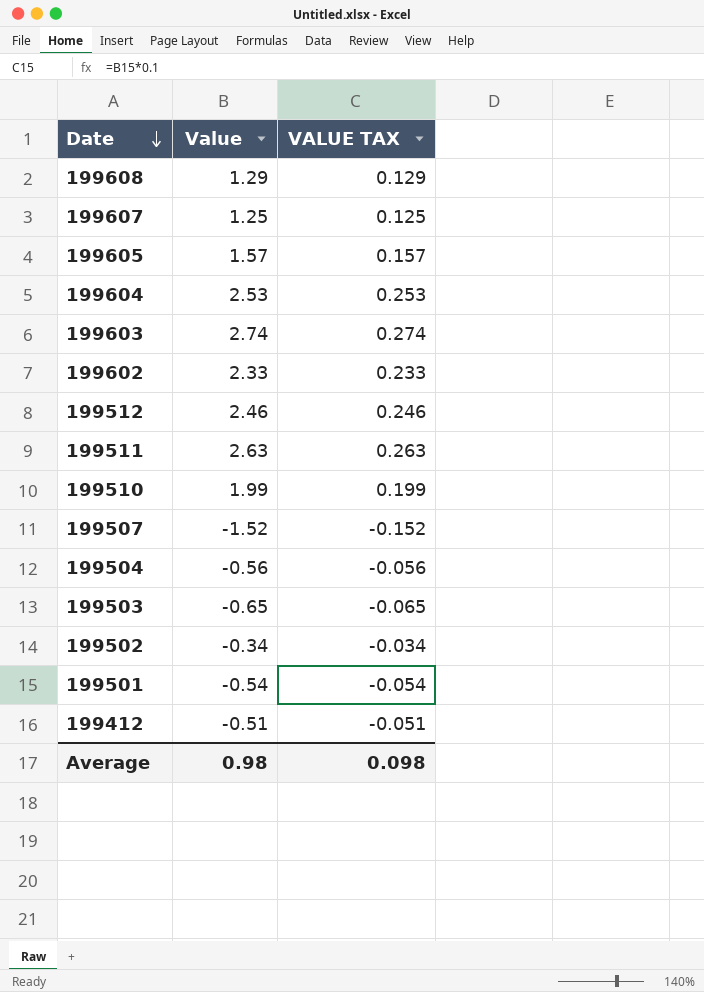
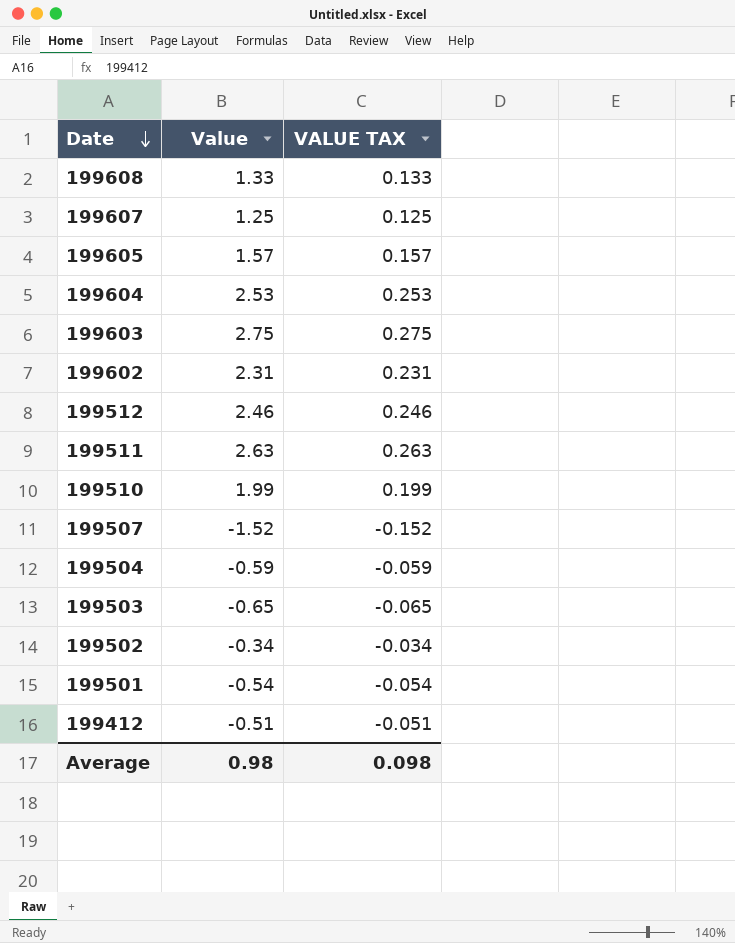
199608 | Value: 1.29 -> 1.33
199608 | VALUE TAX: 0.129 -> 0.133
199603 | Value: 2.74 -> 2.75
199603 | VALUE TAX: 0.274 -> 0.275
199602 | Value: 2.33 -> 2.31
199602 | VALUE TAX: 0.233 -> 0.231
199504 | Value: -0.56 -> -0.59
199504 | VALUE TAX: -0.056 -> -0.059

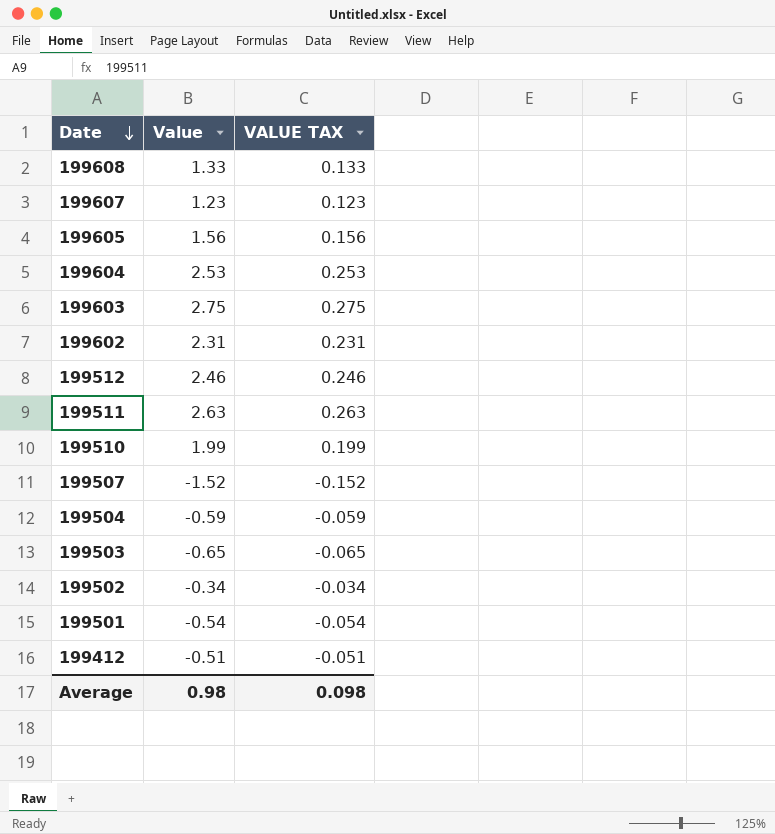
199607 | Value: 1.25 -> 1.23
199607 | VALUE TAX: 0.125 -> 0.123
199605 | Value: 1.57 -> 1.56
199605 | VALUE TAX: 0.157 -> 0.156

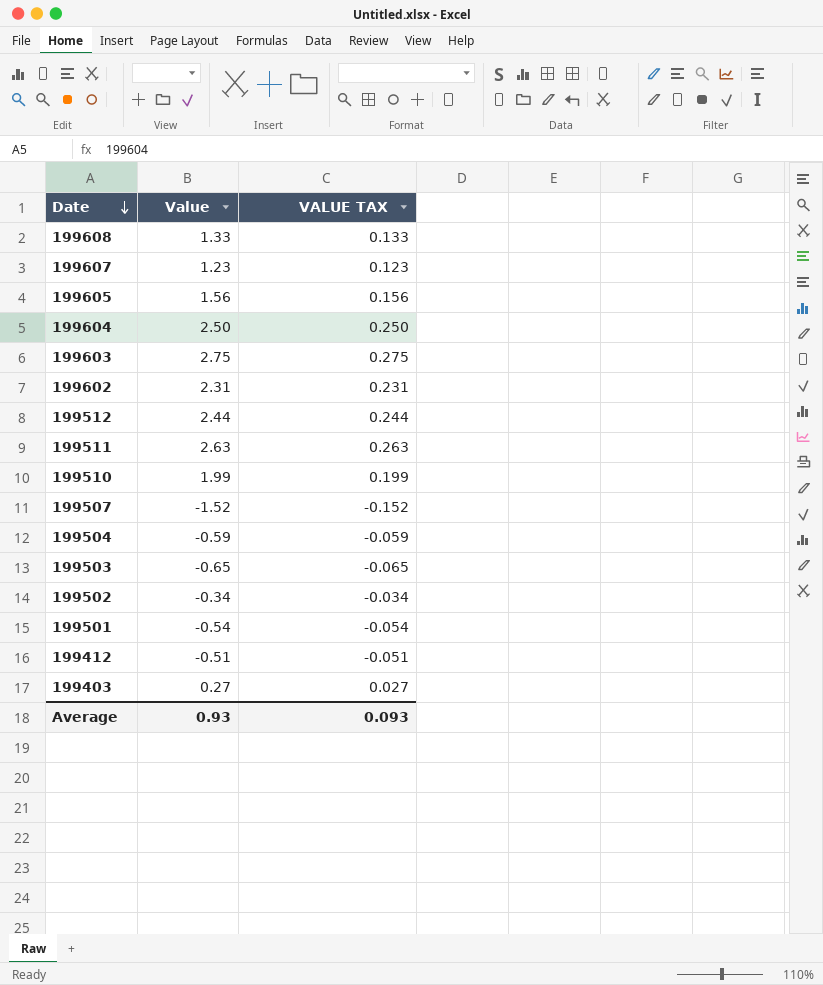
199604 | Value: 2.53 -> 2.50
199604 | VALUE TAX: 0.253 -> 0.250
199512 | Value: 2.46 -> 2.44
199512 | VALUE TAX: 0.246 -> 0.244
row 199403: none -> 0.27 | 0.027
Average | Value: 0.98 -> 0.93
Average | VALUE TAX: 0.098 -> 0.093

